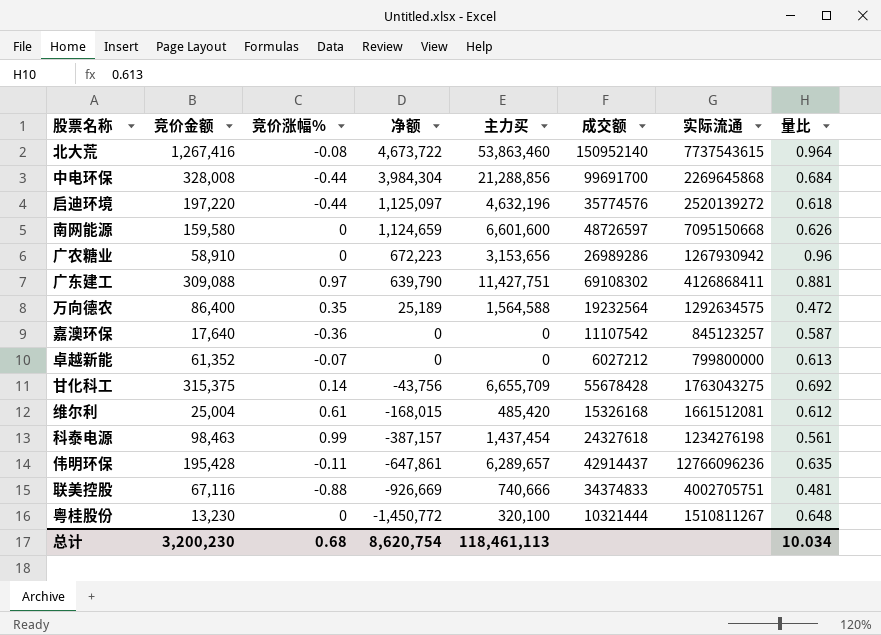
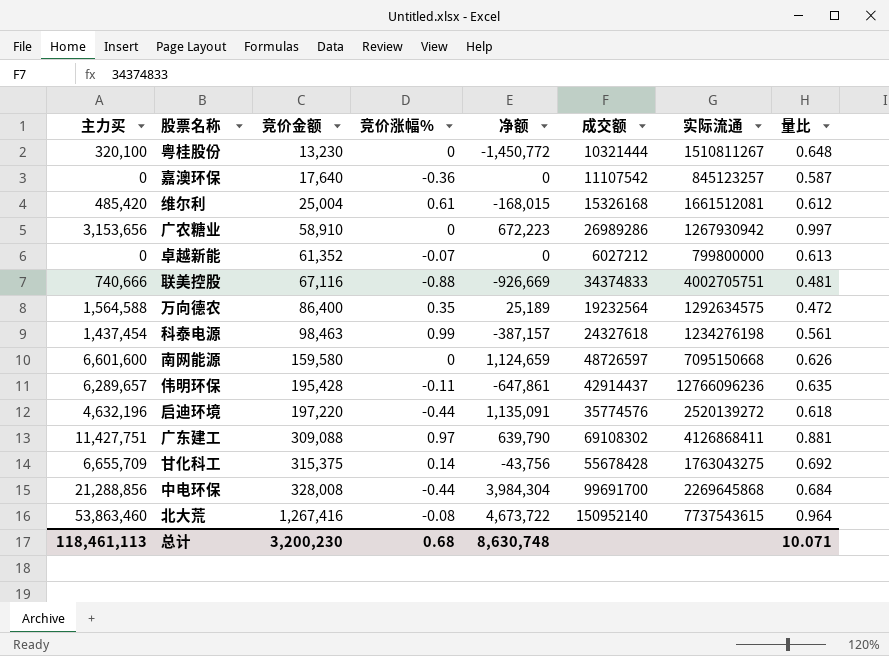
row order: 净额 descending -> 竞价金额 ascending
column 主力买 | position: 5 -> 1
广农糖业 | 量比: 0.96 -> 0.997
启迪环境 | 净额: 1,125,097 -> 1,135,091
总计 | 净额: 8,620,754 -> 8,630,748
总计 | 量比: 10.034 -> 10.071

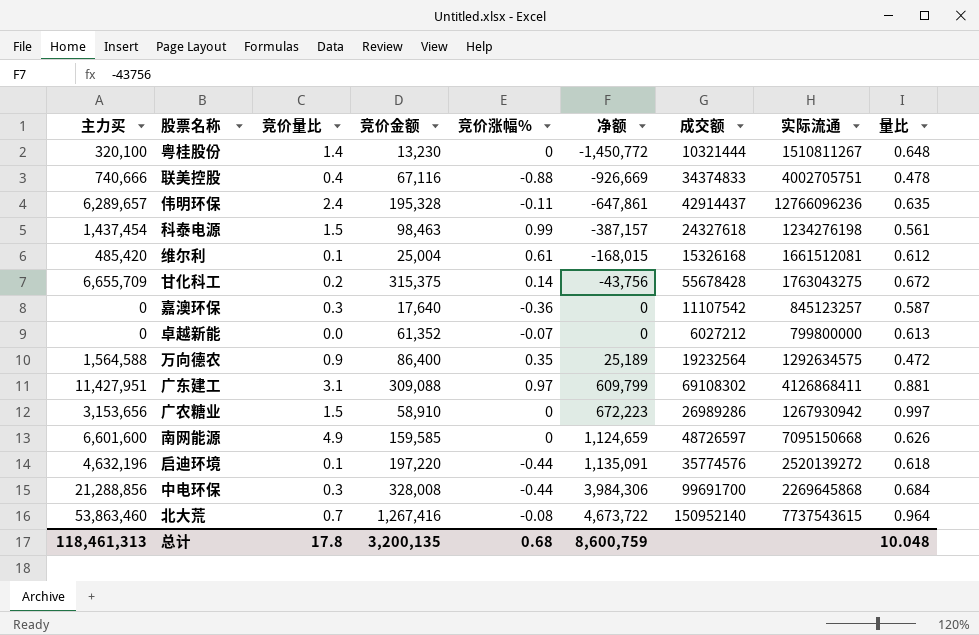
row order: 竞价金额 ascending -> 净额 ascending
column 竞价量比 | position: none -> 3
联美控股 | 量比: 0.481 -> 0.478
伟明环保 | 竞价金额: 195,428 -> 195,328
甘化科工 | 量比: 0.692 -> 0.672
广东建工 | 主力买: 11,427,751 -> 11,427,951
广东建工 | 净额: 639,790 -> 609,799
南网能源 | 竞价金额: 159,580 -> 159,585
中电环保 | 净额: 3,984,304 -> 3,984,306
总计 | 主力买: 118,461,113 -> 118,461,313
总计 | 竞价金额: 3,200,230 -> 3,200,135
总计 | 净额: 8,630,748 -> 8,600,759
总计 | 量比: 10.071 -> 10.048

